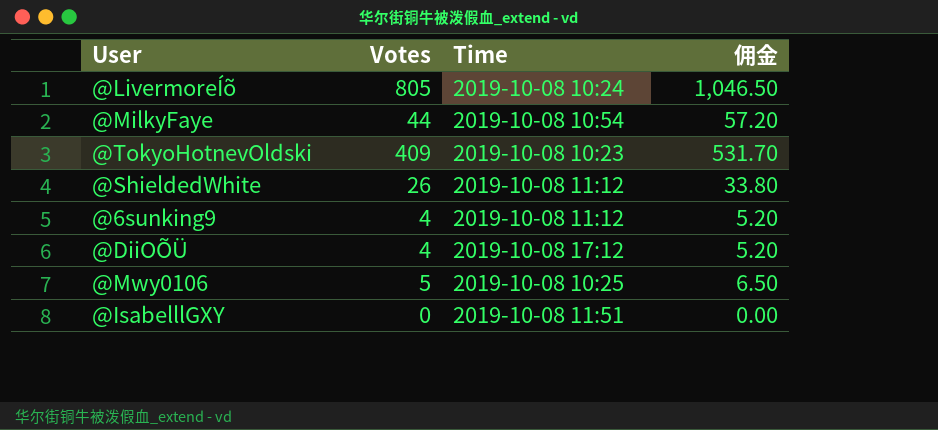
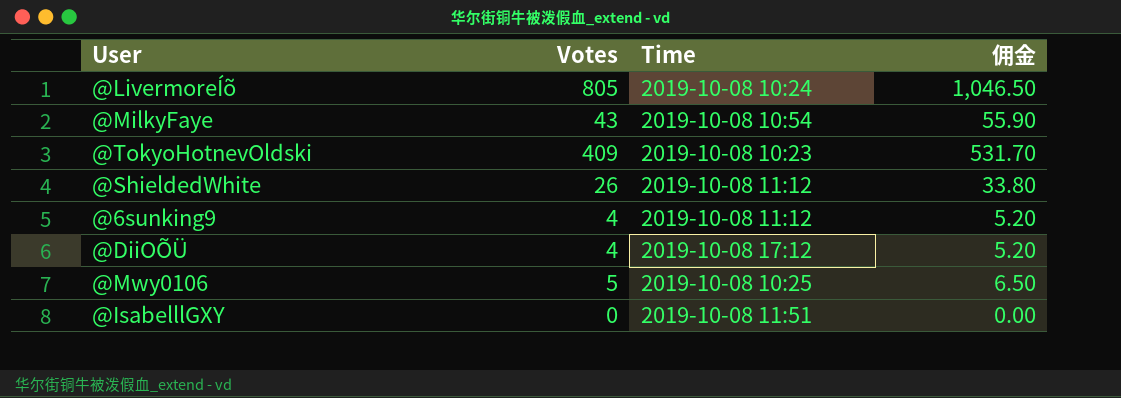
@MilkyFaye | Votes: 44 -> 43
@MilkyFaye | 佣金: 57.20 -> 55.90

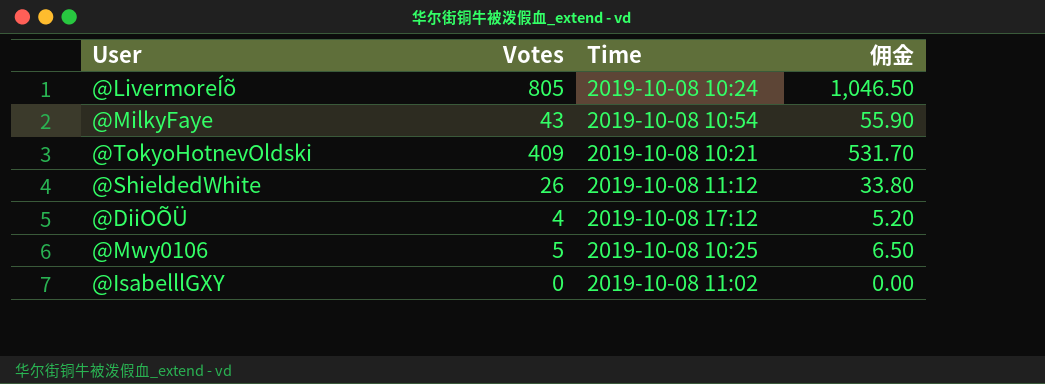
row @6sunking9: 4 | 2019-10-08 11:12 | 5.20 -> none
@TokyoHotnevOldski | Time: 2019-10-08 10:23 -> 2019-10-08 10:21
@IsabelllGXY | Time: 2019-10-08 11:51 -> 2019-10-08 11:02

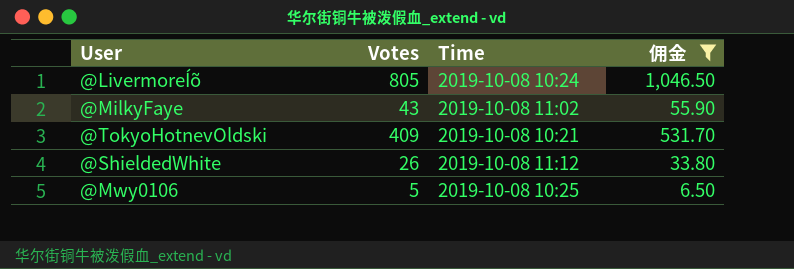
filter: none -> 佣金 >= 6.50
@MilkyFaye | Time: 2019-10-08 10:54 -> 2019-10-08 11:02

